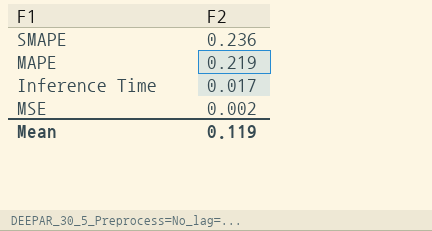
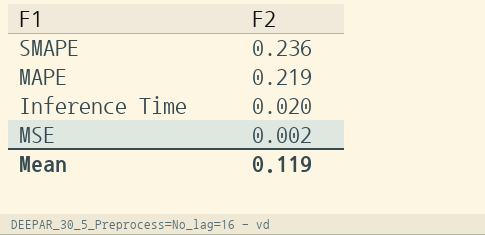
Inference Time | F2: 0.017 -> 0.020

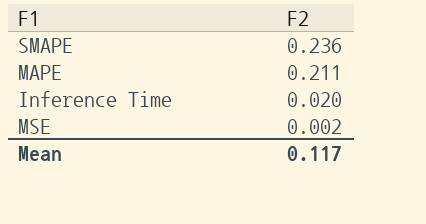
MAPE | F2: 0.219 -> 0.211
Mean | F2: 0.119 -> 0.117

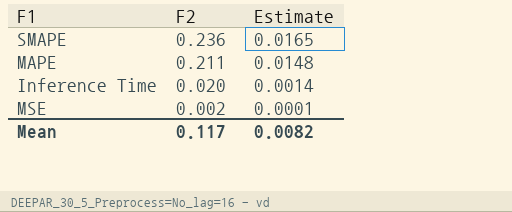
column Estimate | formula: none -> [F2] * 0.07

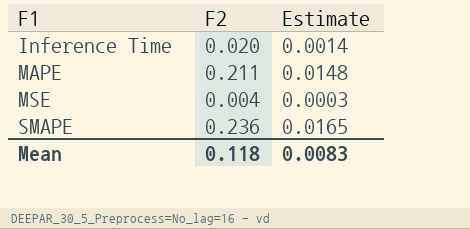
row order: F2 descending -> F1 ascending
MSE | F2: 0.002 -> 0.004
MSE | Estimate: 0.0001 -> 0.0003
Mean | F2: 0.117 -> 0.118
Mean | Estimate: 0.0082 -> 0.0083

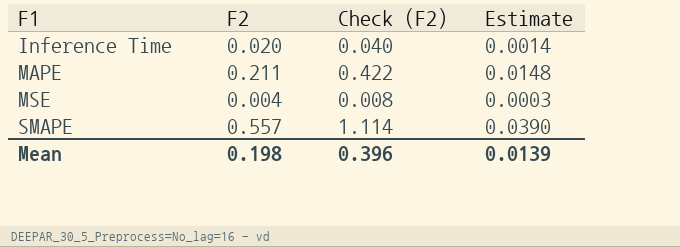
column Check (F2) | formula: none -> [F2] * 2
SMAPE | F2: 0.236 -> 0.557
SMAPE | Estimate: 0.0165 -> 0.0390
Mean | F2: 0.118 -> 0.198
Mean | Estimate: 0.0083 -> 0.0139

